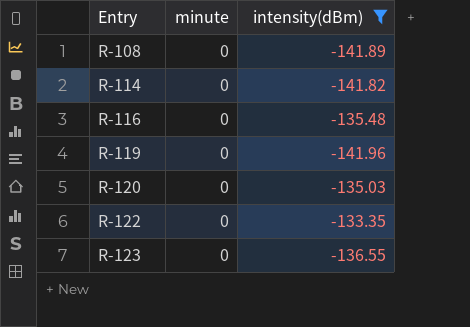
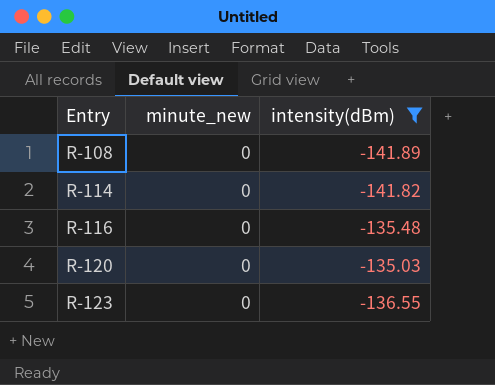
column name: minute -> minute_new
row R-119: 0 | -141.96 -> none
row R-122: 0 | -133.35 -> none

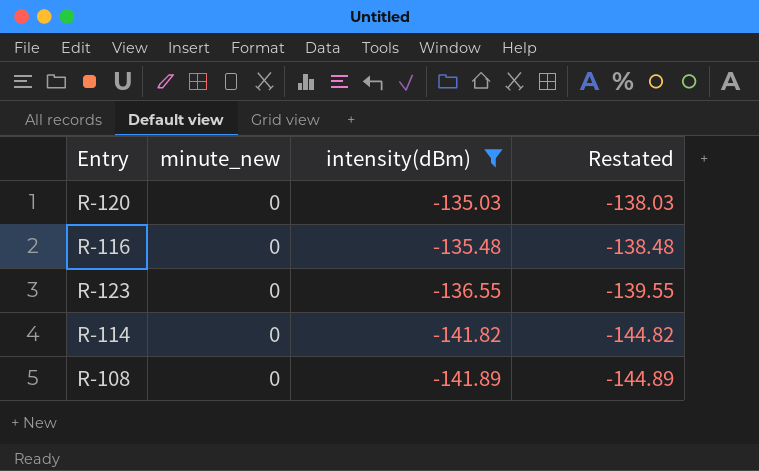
row order: Entry ascending -> intensity(dBm) descending
column Restated | formula: none -> [intensity(dBm)] - 3

